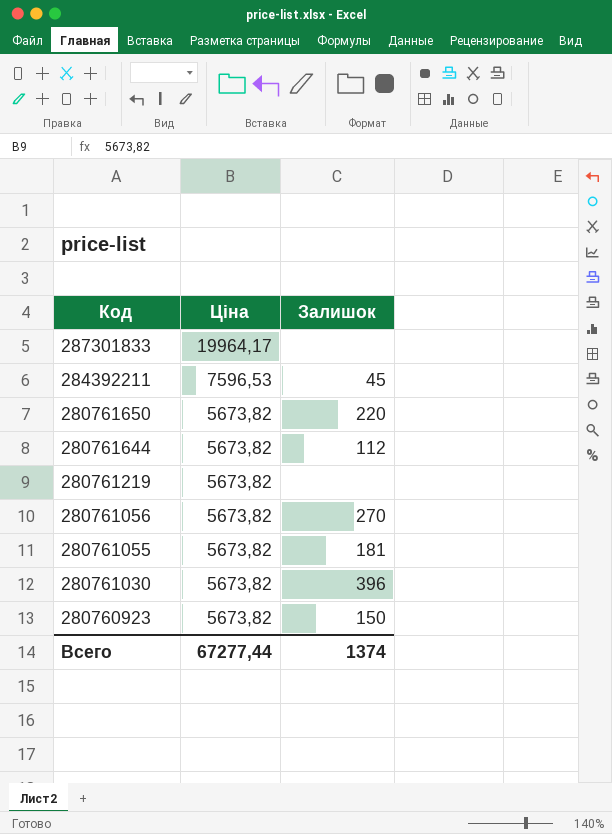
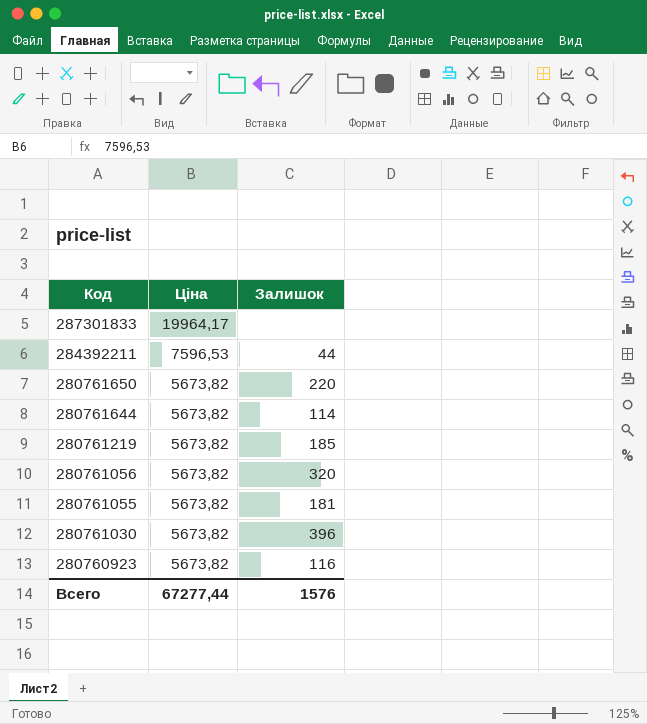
284392211 | Залишок: 45 -> 44
280761644 | Залишок: 112 -> 114
280761219 | Залишок: none -> 185
280761056 | Залишок: 270 -> 320
280760923 | Залишок: 150 -> 116
Всего | Залишок: 1374 -> 1576

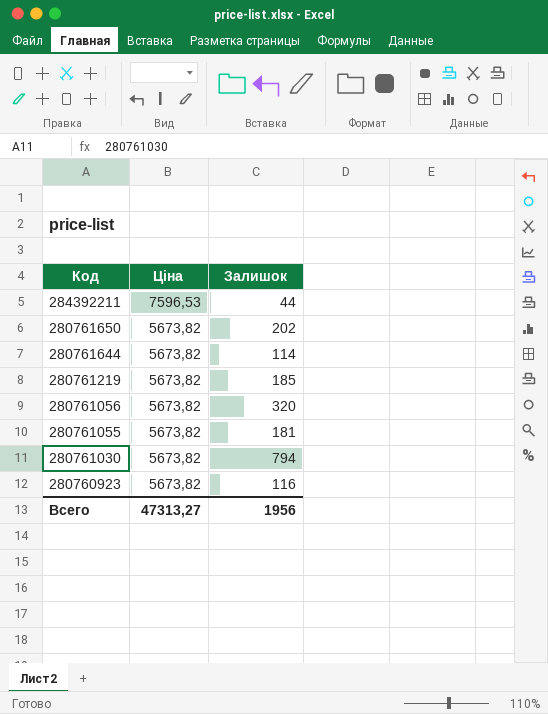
row 287301833: 19964,17 | none -> none
280761650 | Залишок: 220 -> 202
280761030 | Залишок: 396 -> 794
Всего | Ціна: 67277,44 -> 47313,27
Всего | Залишок: 1576 -> 1956

